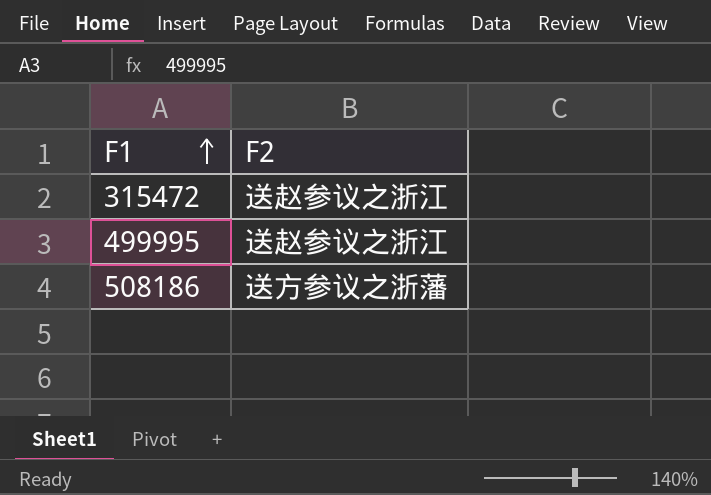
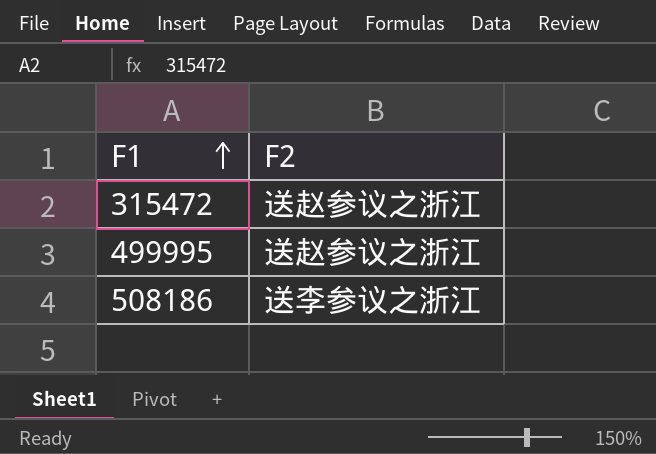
508186 | F2: 送方参议之浙藩 -> 送李参议之浙江

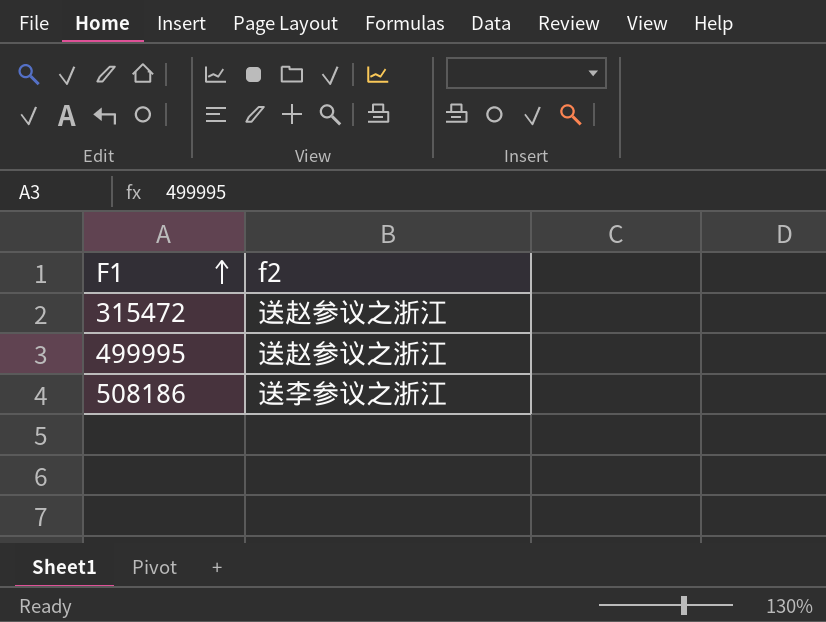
column name: F2 -> f2

